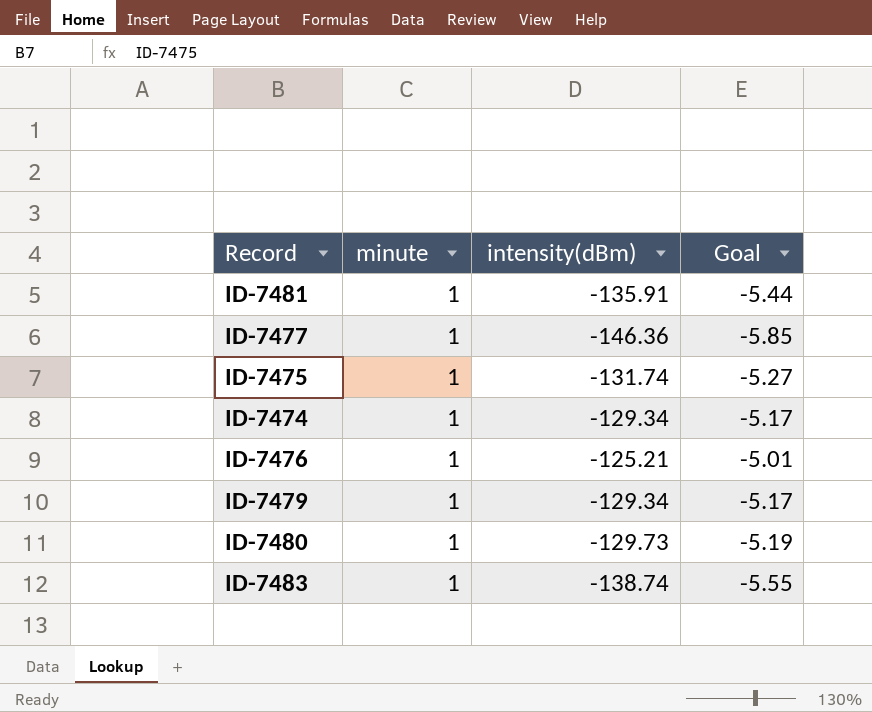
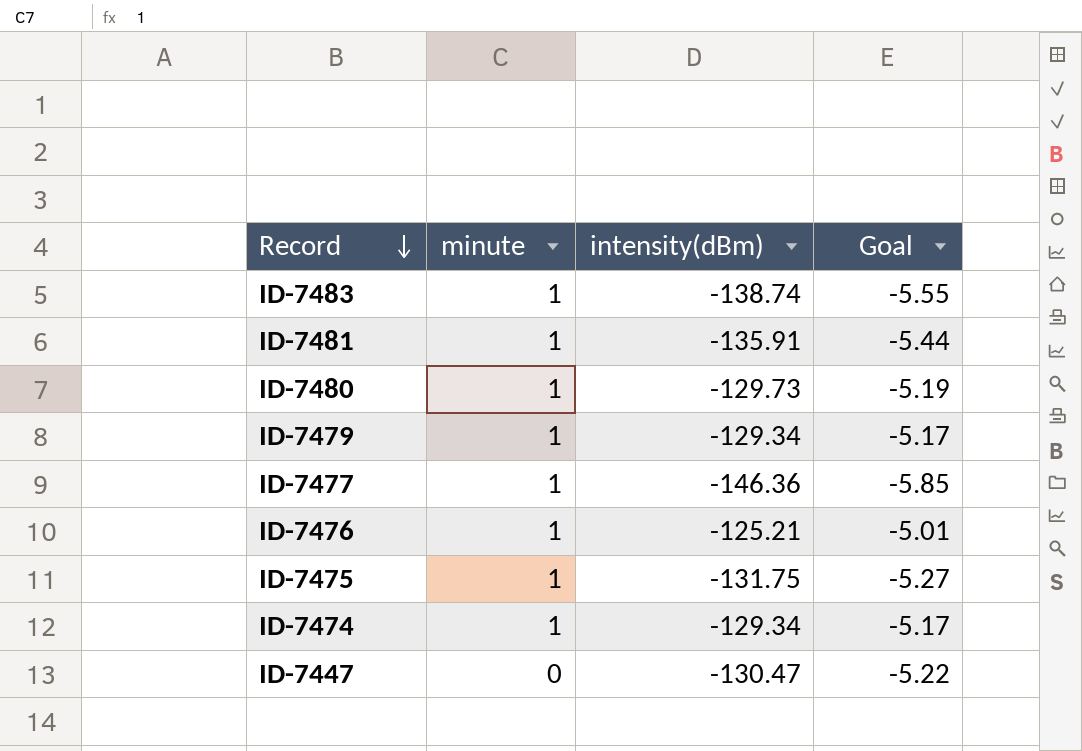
row order: none -> Record descending
ID-7475 | intensity(dBm): -131.74 -> -131.75
row ID-7447: none -> 0 | -130.47 | -5.22

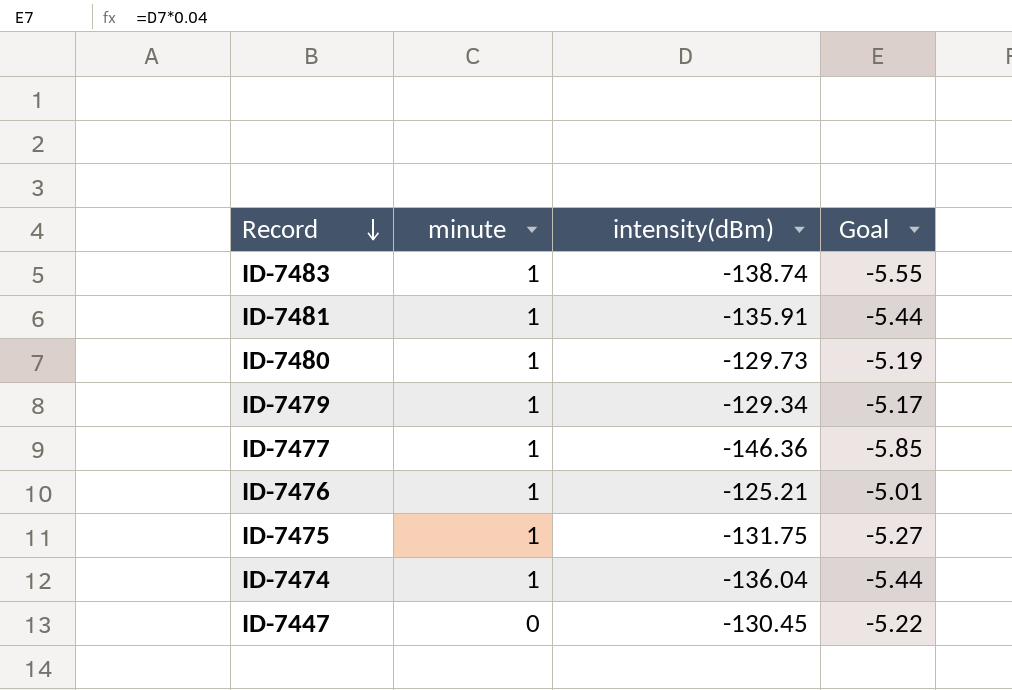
ID-7474 | intensity(dBm): -129.34 -> -136.04
ID-7474 | Goal: -5.17 -> -5.44
ID-7447 | intensity(dBm): -130.47 -> -130.45

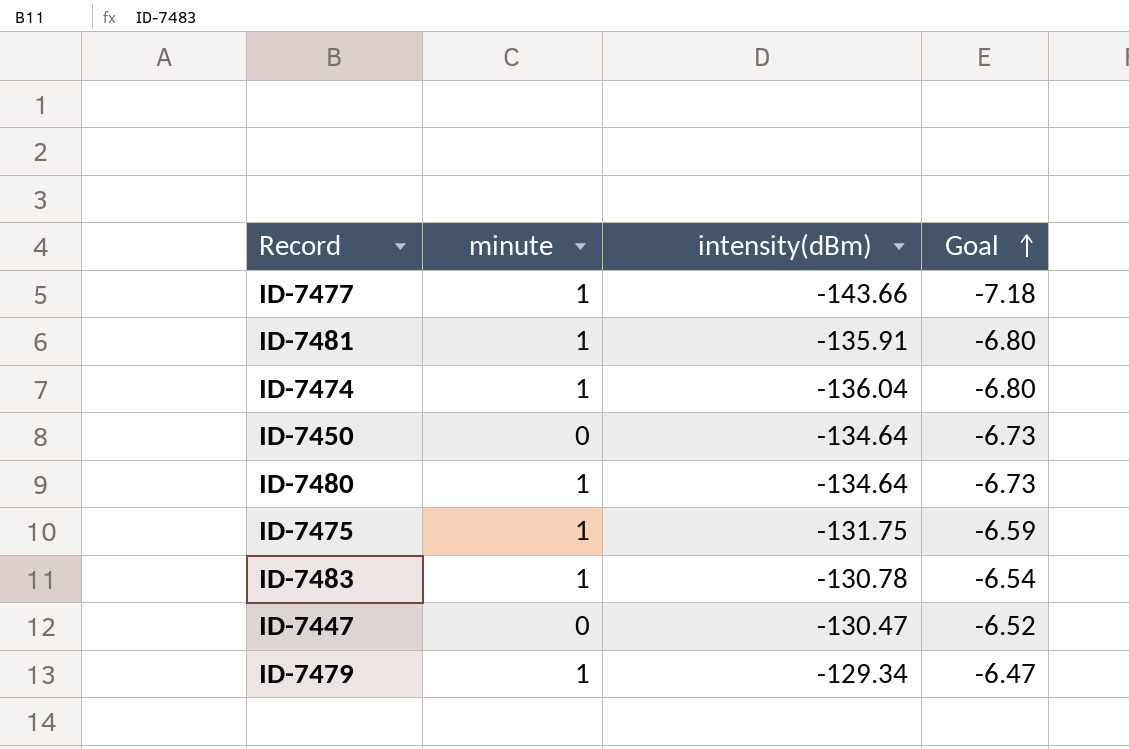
row order: Record descending -> Goal ascending
column Goal | formula: [intensity(dBm)] * 0.04 -> [intensity(dBm)] * 0.05
row ID-7476: 1 | -125.21 | -5.01 -> none
ID-7477 | intensity(dBm): -146.36 -> -143.66
row ID-7450: none -> 0 | -134.64 | -6.73
ID-7480 | intensity(dBm): -129.73 -> -134.64
ID-7483 | intensity(dBm): -138.74 -> -130.78
ID-7447 | intensity(dBm): -130.45 -> -130.47

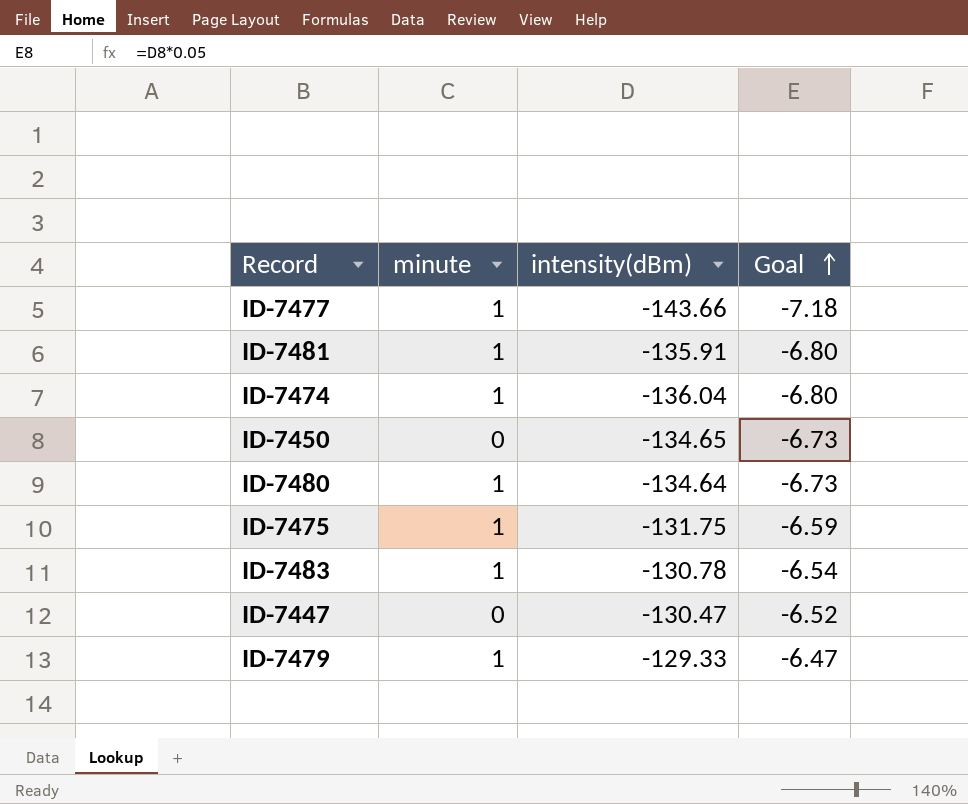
ID-7450 | intensity(dBm): -134.64 -> -134.65
ID-7479 | intensity(dBm): -129.34 -> -129.33

